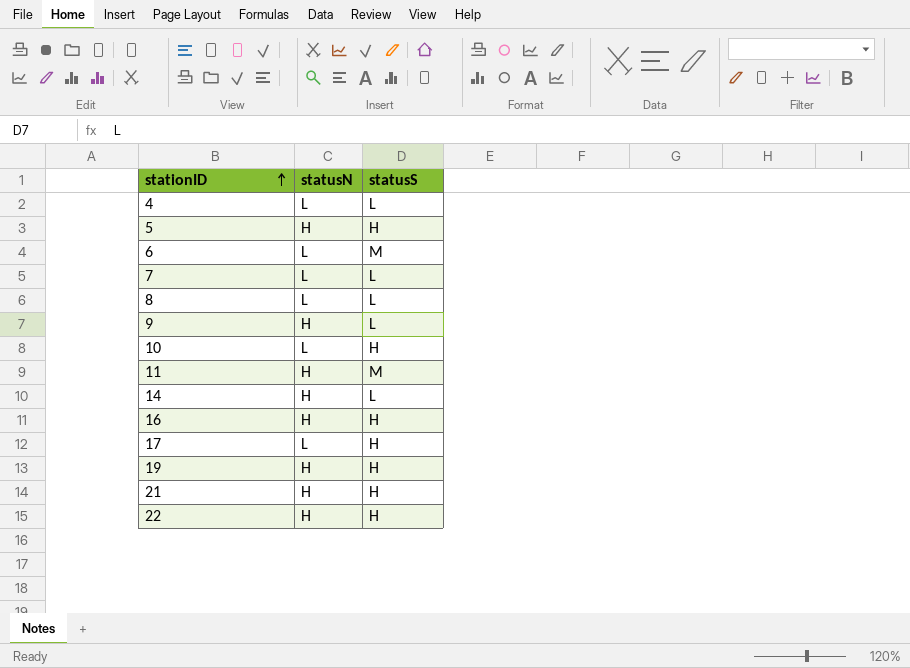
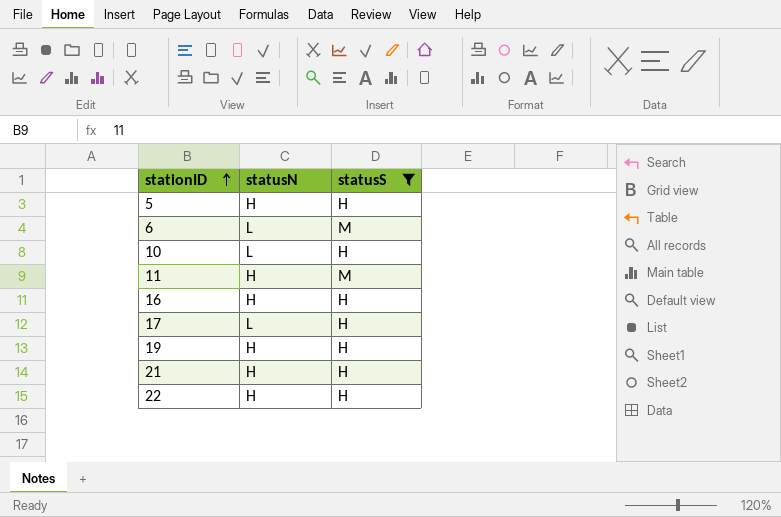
filter: none -> statusS != L

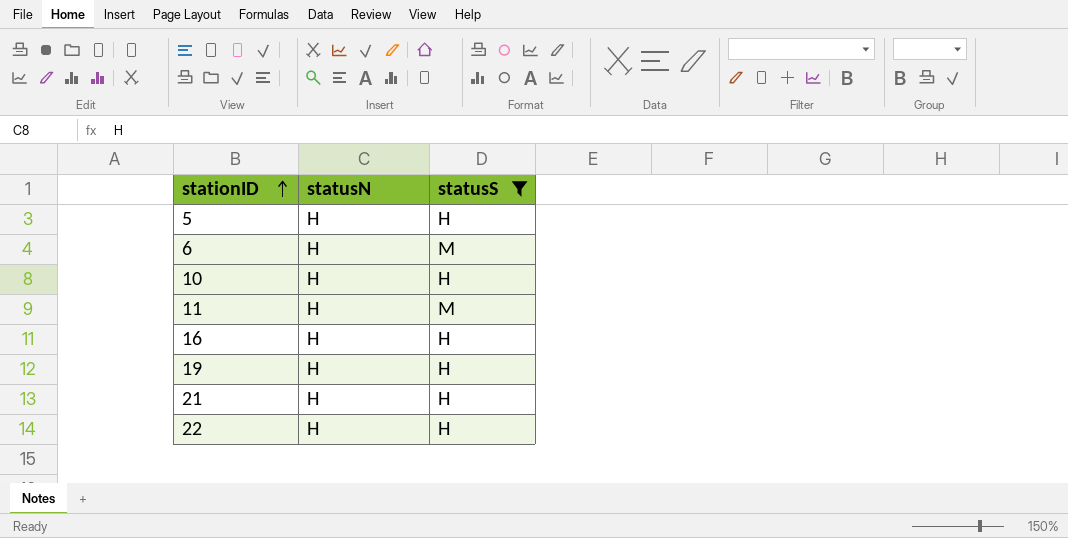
row 17: L | H -> none
6 | statusN: L -> H
10 | statusN: L -> H

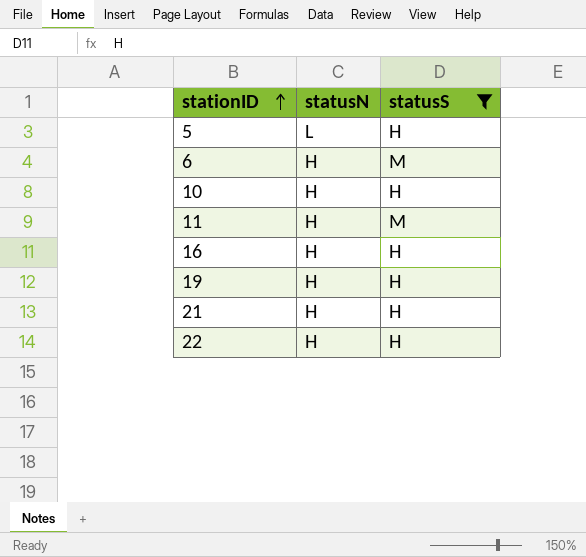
5 | statusN: H -> L

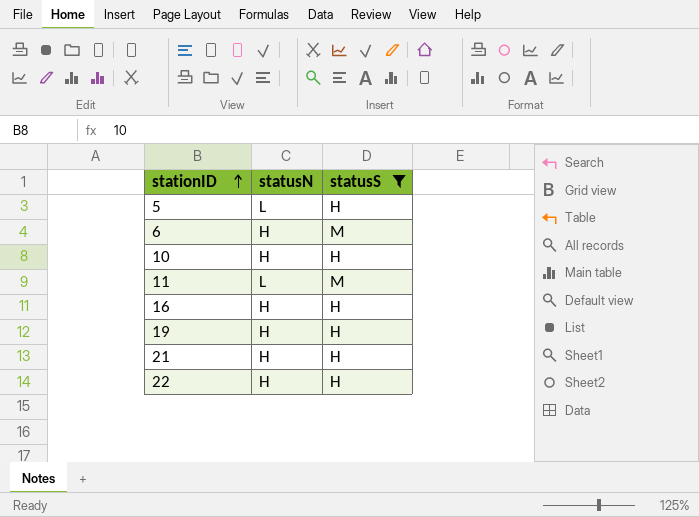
11 | statusN: H -> L

